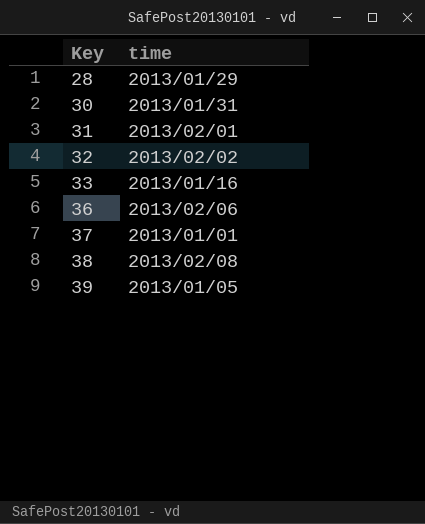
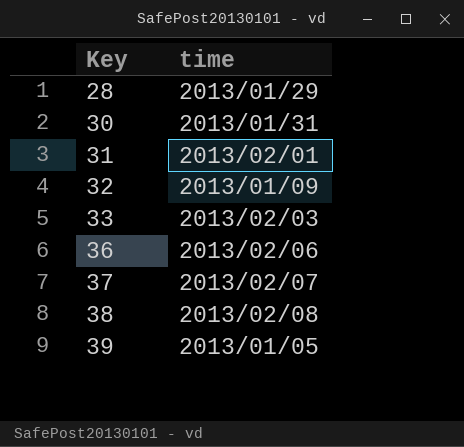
32 | time: 2013/02/02 -> 2013/01/09
33 | time: 2013/01/16 -> 2013/02/03
37 | time: 2013/01/01 -> 2013/02/07

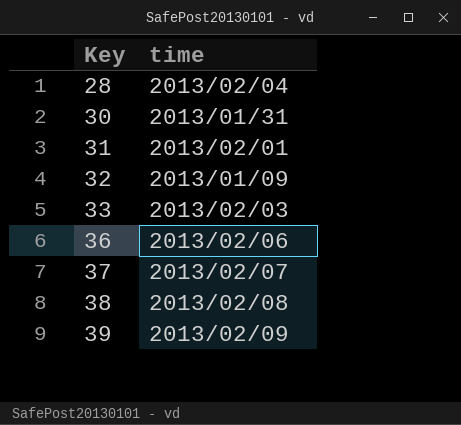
28 | time: 2013/01/29 -> 2013/02/04
39 | time: 2013/01/05 -> 2013/02/09

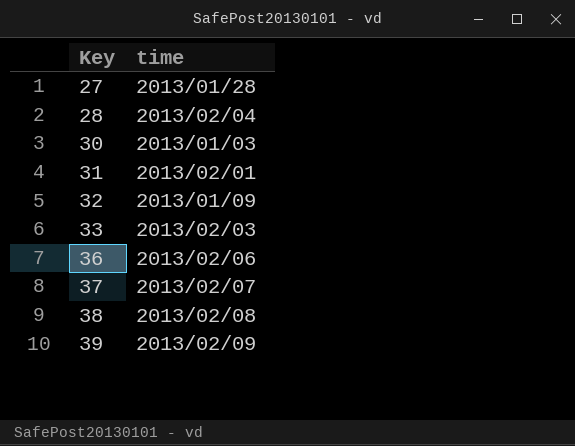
row 27: none -> 2013/01/28
30 | time: 2013/01/31 -> 2013/01/03

